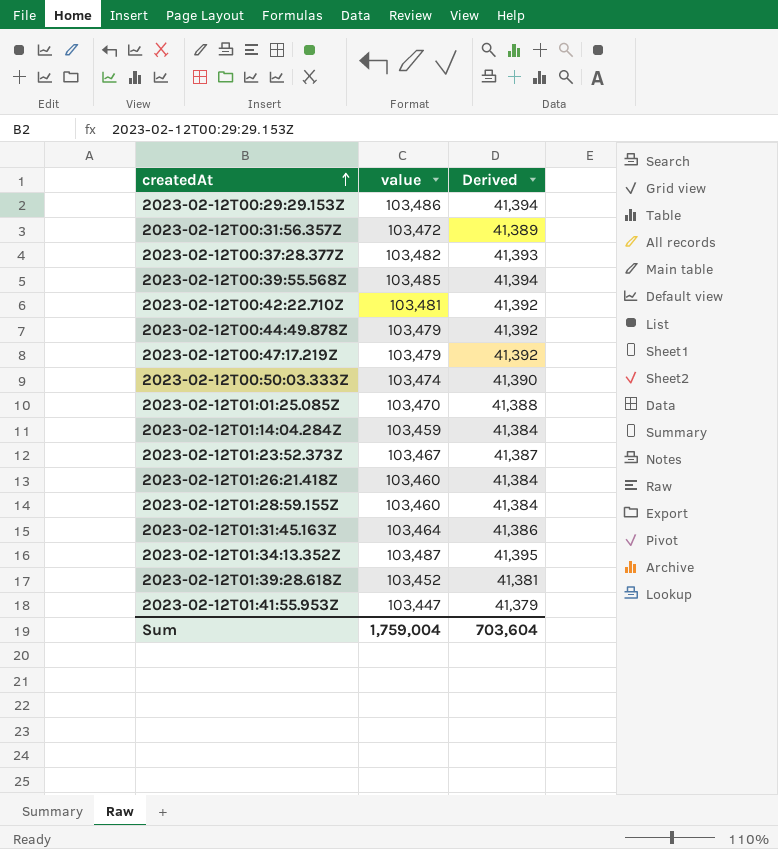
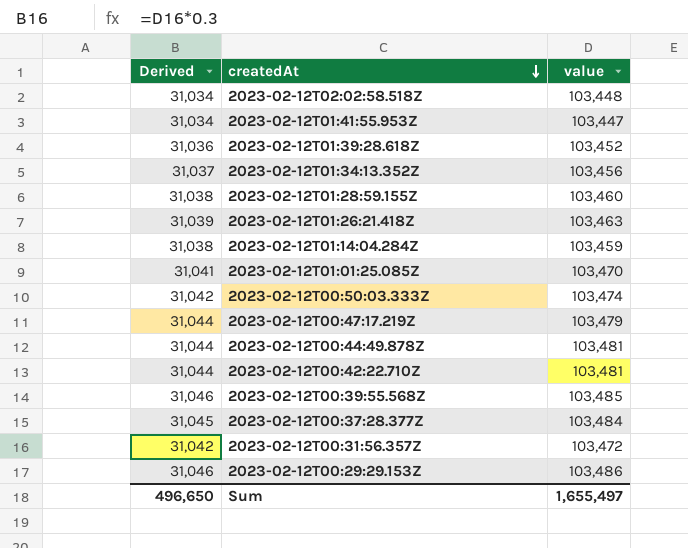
row order: createdAt ascending -> createdAt descending
column Derived | formula: [value] * 0.4 -> [value] * 0.3
column Derived | position: 3 -> 1
row 2023-02-12T01:23:52.373Z: 103,467 | 41,387 -> none
row 2023-02-12T01:31:45.163Z: 103,464 | 41,386 -> none
row 2023-02-12T02:02:58.518Z: none -> 31,034 | 103,448
2023-02-12T01:34:13.352Z | value: 103,487 -> 103,456
2023-02-12T01:26:21.418Z | value: 103,460 -> 103,463
2023-02-12T00:44:49.878Z | value: 103,479 -> 103,481
2023-02-12T00:37:28.377Z | value: 103,482 -> 103,484
Sum | Derived: 703,604 -> 496,650
Sum | value: 1,759,004 -> 1,655,497

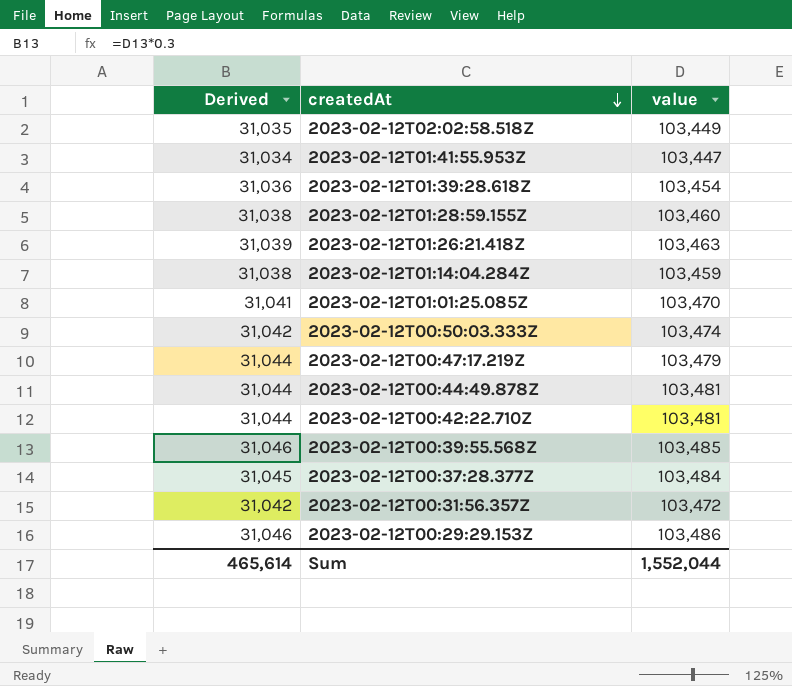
row 2023-02-12T01:34:13.352Z: 31,037 | 103,456 -> none
2023-02-12T02:02:58.518Z | Derived: 31,034 -> 31,035
2023-02-12T02:02:58.518Z | value: 103,448 -> 103,449
2023-02-12T01:39:28.618Z | value: 103,452 -> 103,454
Sum | Derived: 496,650 -> 465,614
Sum | value: 1,655,497 -> 1,552,044

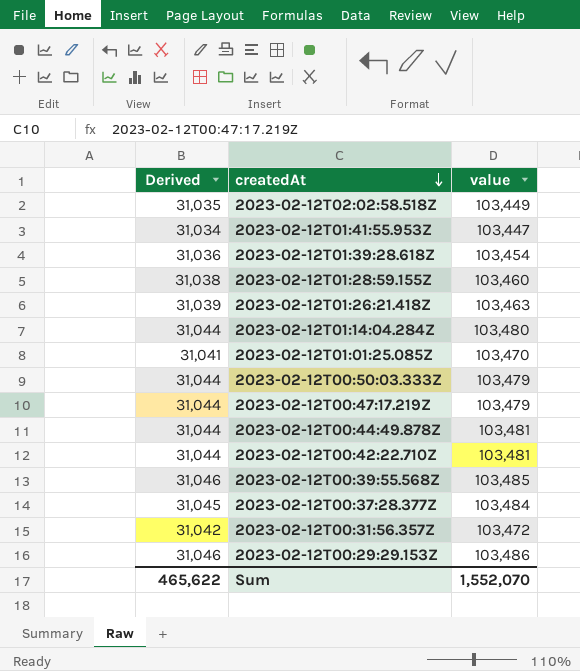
2023-02-12T01:14:04.284Z | Derived: 31,038 -> 31,044
2023-02-12T01:14:04.284Z | value: 103,459 -> 103,480
2023-02-12T00:50:03.333Z | Derived: 31,042 -> 31,044
2023-02-12T00:50:03.333Z | value: 103,474 -> 103,479
Sum | Derived: 465,614 -> 465,622
Sum | value: 1,552,044 -> 1,552,070

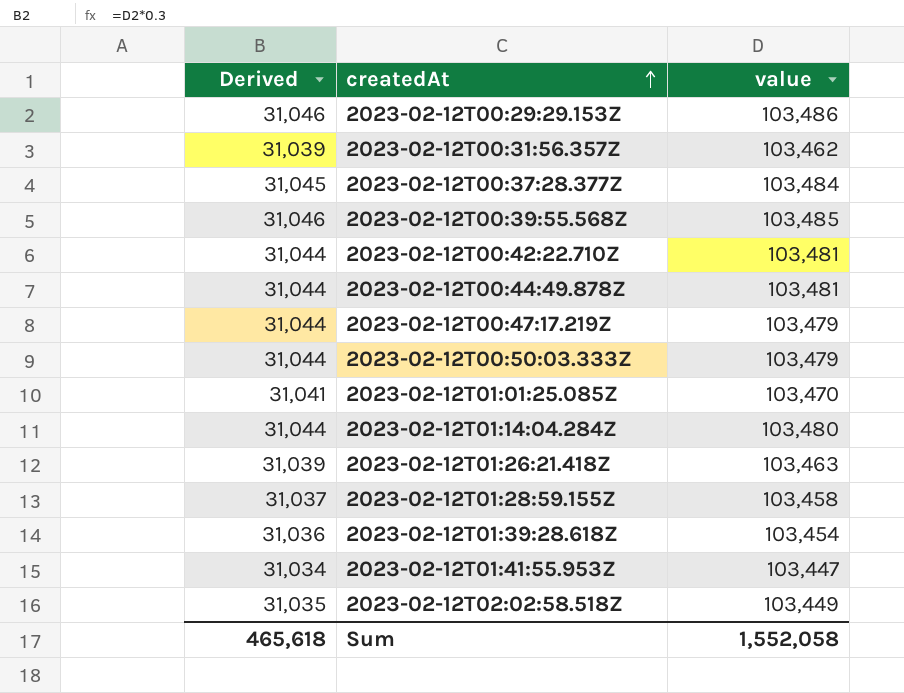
row order: createdAt descending -> createdAt ascending
2023-02-12T00:31:56.357Z | Derived: 31,042 -> 31,039
2023-02-12T00:31:56.357Z | value: 103,472 -> 103,462
2023-02-12T01:28:59.155Z | Derived: 31,038 -> 31,037
2023-02-12T01:28:59.155Z | value: 103,460 -> 103,458
Sum | Derived: 465,622 -> 465,618
Sum | value: 1,552,070 -> 1,552,058

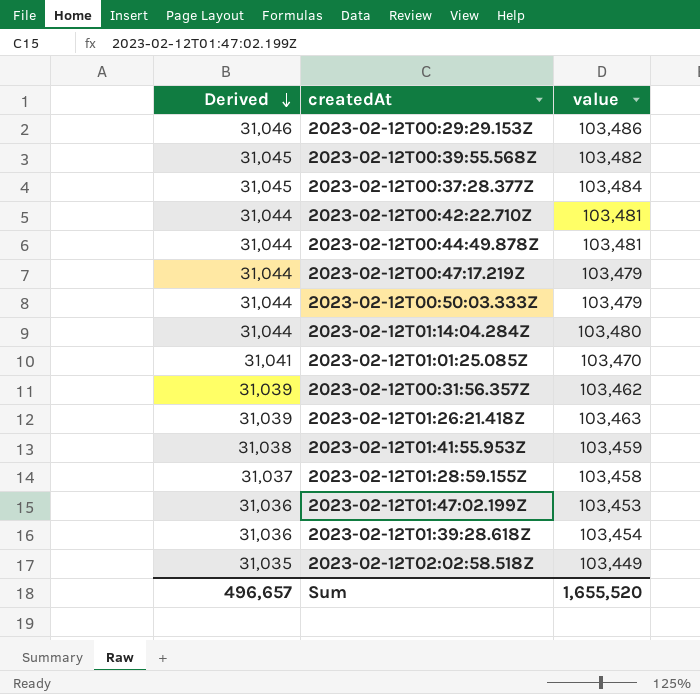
row order: createdAt ascending -> Derived descending
2023-02-12T00:39:55.568Z | Derived: 31,046 -> 31,045
2023-02-12T00:39:55.568Z | value: 103,485 -> 103,482
2023-02-12T01:41:55.953Z | Derived: 31,034 -> 31,038
2023-02-12T01:41:55.953Z | value: 103,447 -> 103,459
row 2023-02-12T01:47:02.199Z: none -> 31,036 | 103,453
Sum | Derived: 465,618 -> 496,657
Sum | value: 1,552,058 -> 1,655,520

